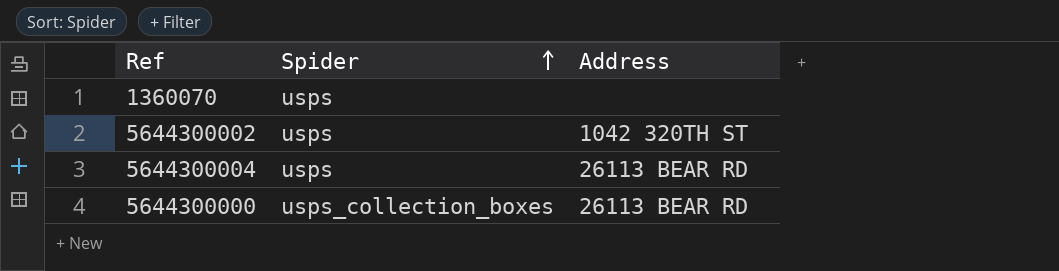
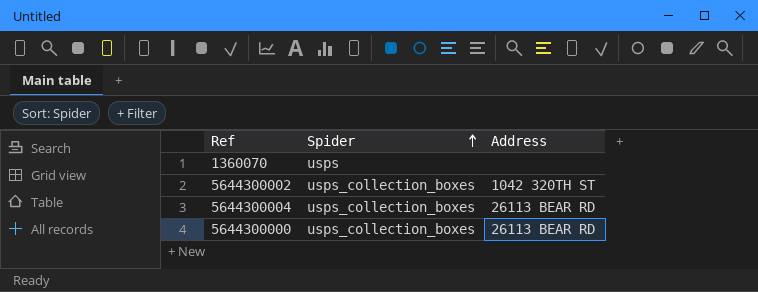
5644300002 | Spider: usps -> usps_collection_boxes
5644300004 | Spider: usps -> usps_collection_boxes

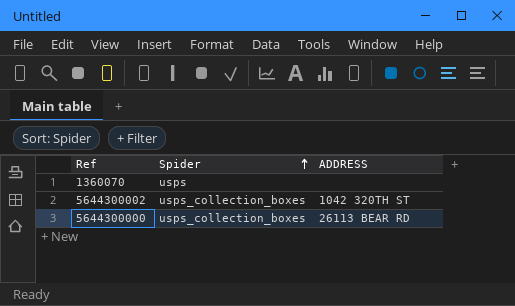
column name: Address -> ADDRESS
row 5644300004: usps_collection_boxes | 26113 BEAR RD -> none

